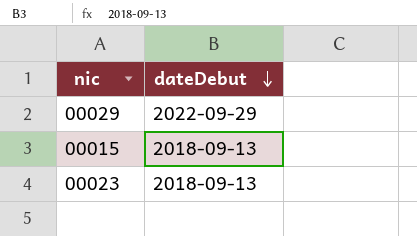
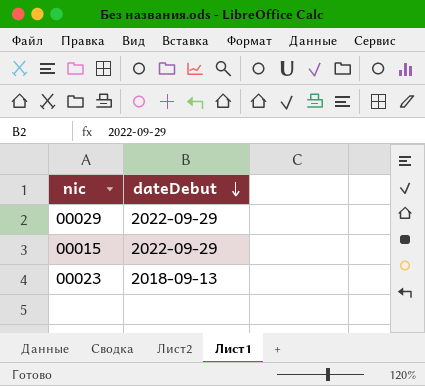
00015 | dateDebut: 2018-09-13 -> 2022-09-29

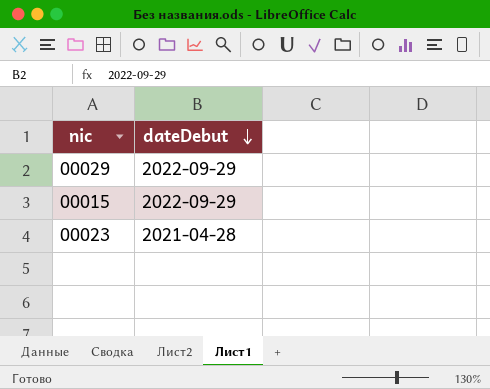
00023 | dateDebut: 2018-09-13 -> 2021-04-28

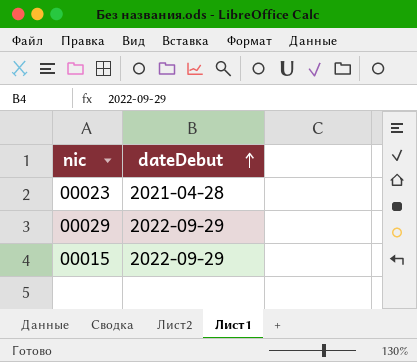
row order: dateDebut descending -> dateDebut ascending

